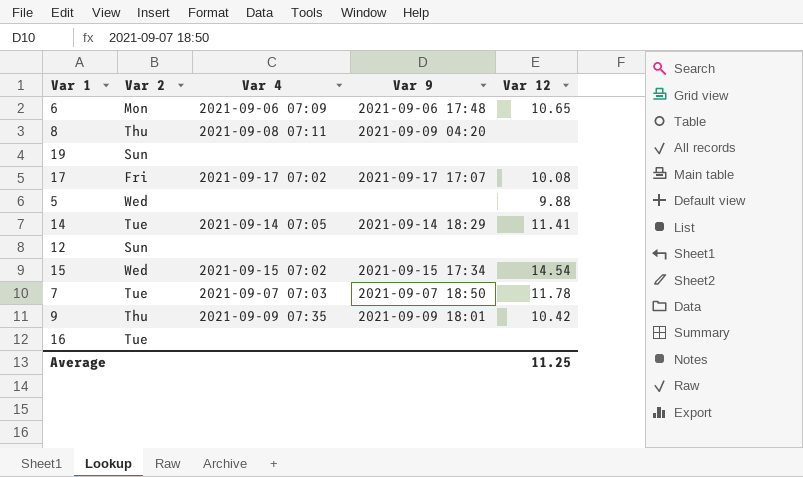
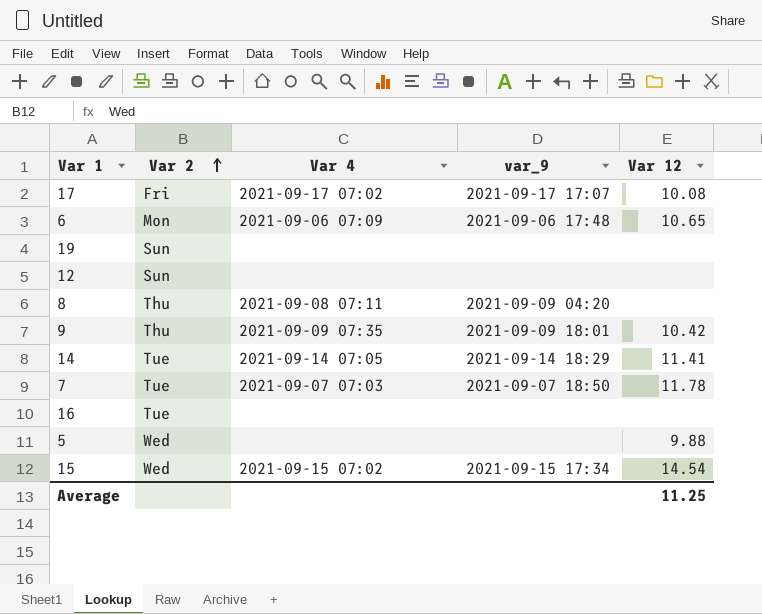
row order: none -> Var 2 ascending
column name: Var 9 -> var_9

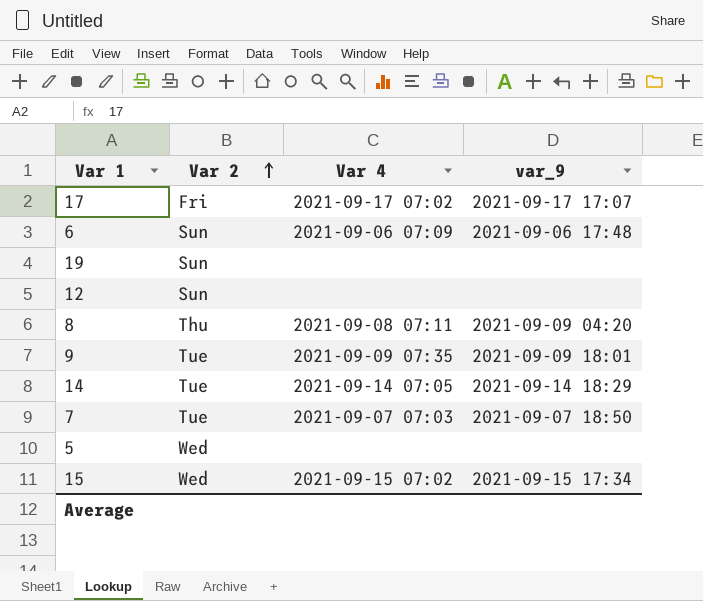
column Var 12 | position: 5 -> none
row 16: Tue | none | none | none -> none
6 | Var 2: Mon -> Sun
9 | Var 2: Thu -> Tue

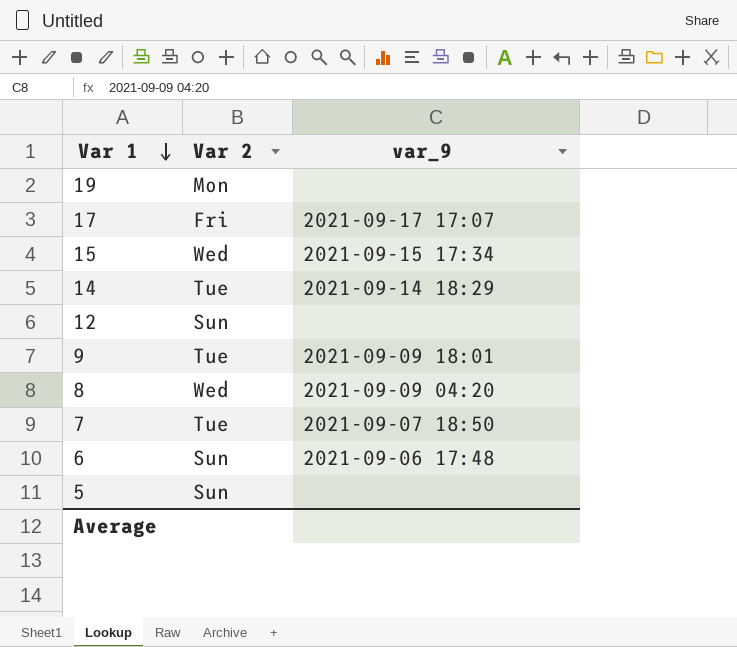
row order: Var 2 ascending -> Var 1 descending
column Var 4 | position: 3 -> none
19 | Var 2: Sun -> Mon
8 | Var 2: Thu -> Wed
5 | Var 2: Wed -> Sun

